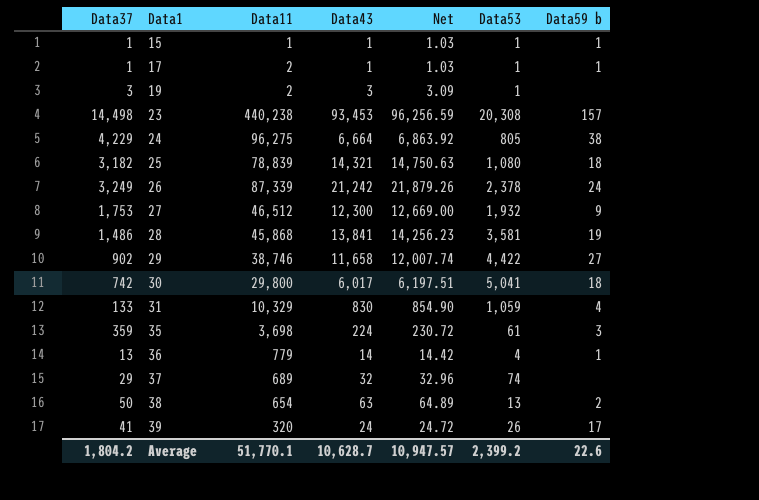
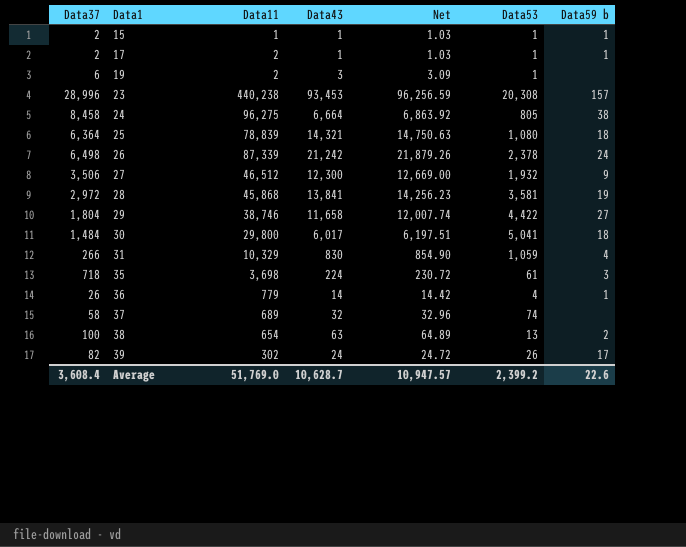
15 | Data37: 1 -> 2
17 | Data37: 1 -> 2
19 | Data37: 3 -> 6
23 | Data37: 14,498 -> 28,996
24 | Data37: 4,229 -> 8,458
25 | Data37: 3,182 -> 6,364
26 | Data37: 3,249 -> 6,498
27 | Data37: 1,753 -> 3,506
28 | Data37: 1,486 -> 2,972
29 | Data37: 902 -> 1,804
30 | Data37: 742 -> 1,484
31 | Data37: 133 -> 266
35 | Data37: 359 -> 718
36 | Data37: 13 -> 26
37 | Data37: 29 -> 58
38 | Data37: 50 -> 100
39 | Data37: 41 -> 82
39 | Data11: 320 -> 302
Average | Data37: 1,804.2 -> 3,608.4
Average | Data11: 51,770.1 -> 51,769.0

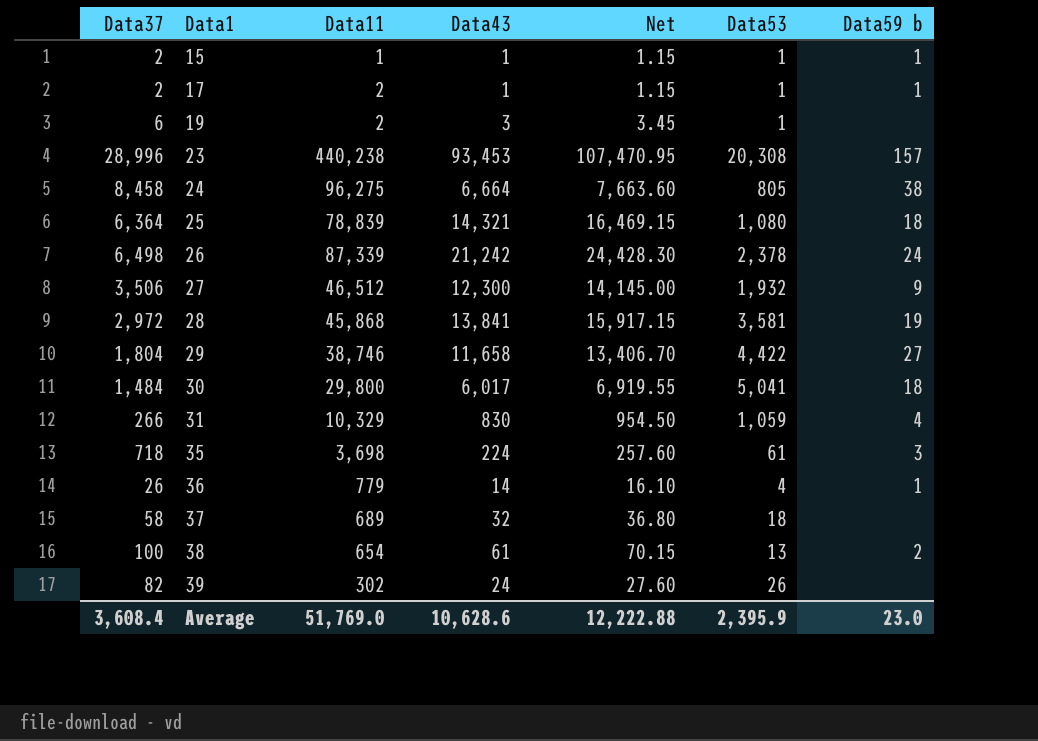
column Net | formula: [Data43] * 1.03 -> [Data43] * 1.15
37 | Data53: 74 -> 18
38 | Data43: 63 -> 61
39 | Data59 b: 17 -> none
Average | Data43: 10,628.7 -> 10,628.6
Average | Net: 10,947.57 -> 12,222.88
Average | Data53: 2,399.2 -> 2,395.9
Average | Data59 b: 22.6 -> 23.0

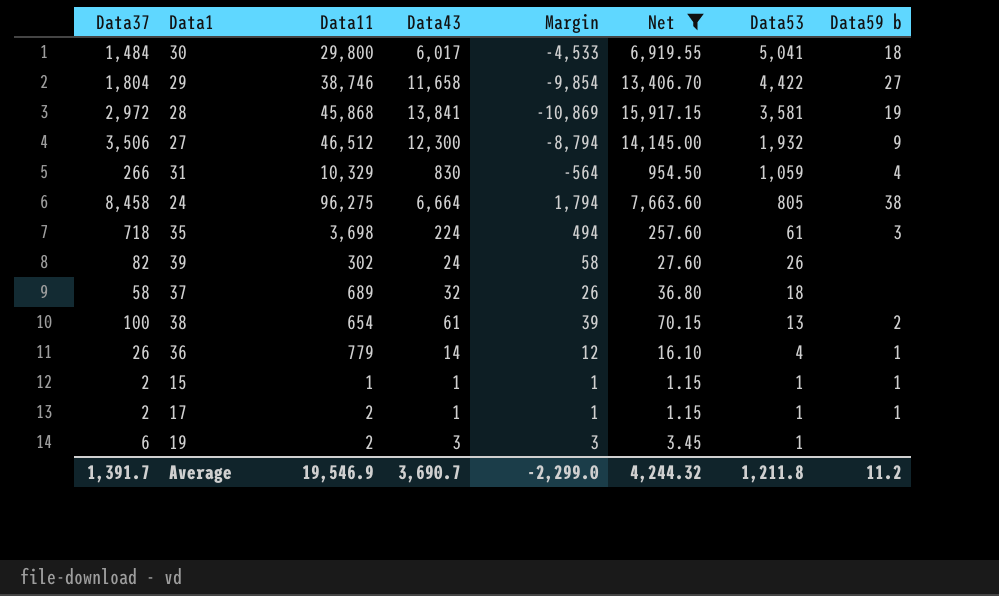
filter: none -> Net <= 15,917.15
row order: Data1 ascending -> Data53 descending
column Margin | formula: none -> [Data37] - [Data43]
Average | Data37: 3,608.4 -> 1,391.7
Average | Data11: 51,769.0 -> 19,546.9
Average | Data43: 10,628.6 -> 3,690.7
Average | Net: 12,222.88 -> 4,244.32
Average | Data53: 2,395.9 -> 1,211.8
Average | Data59 b: 23.0 -> 11.2

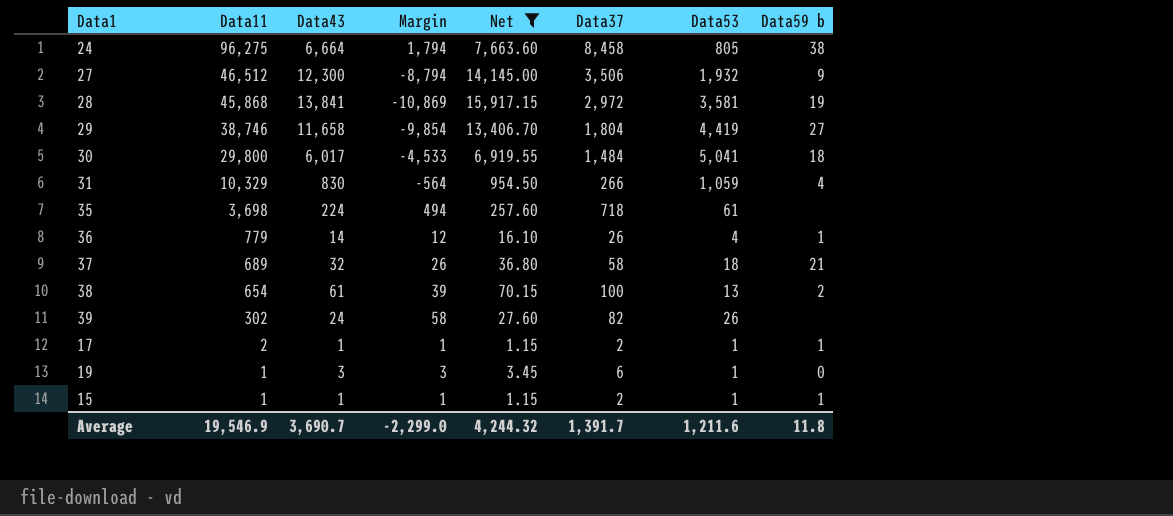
row order: Data53 descending -> Data11 descending
column Data37 | position: 1 -> 6
29 | Data53: 4,422 -> 4,419
35 | Data59 b: 3 -> none
37 | Data59 b: none -> 21
19 | Data11: 2 -> 1
19 | Data59 b: none -> 0
Average | Data53: 1,211.8 -> 1,211.6
Average | Data59 b: 11.2 -> 11.8

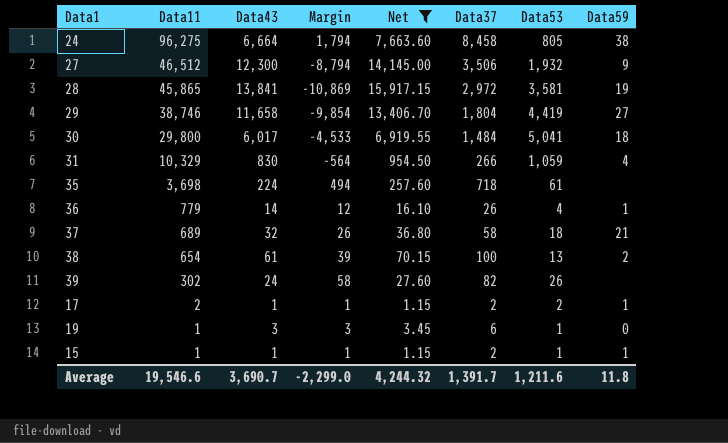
column name: Data59 b -> Data59
28 | Data11: 45,868 -> 45,865
17 | Data53: 1 -> 2
Average | Data11: 19,546.9 -> 19,546.6

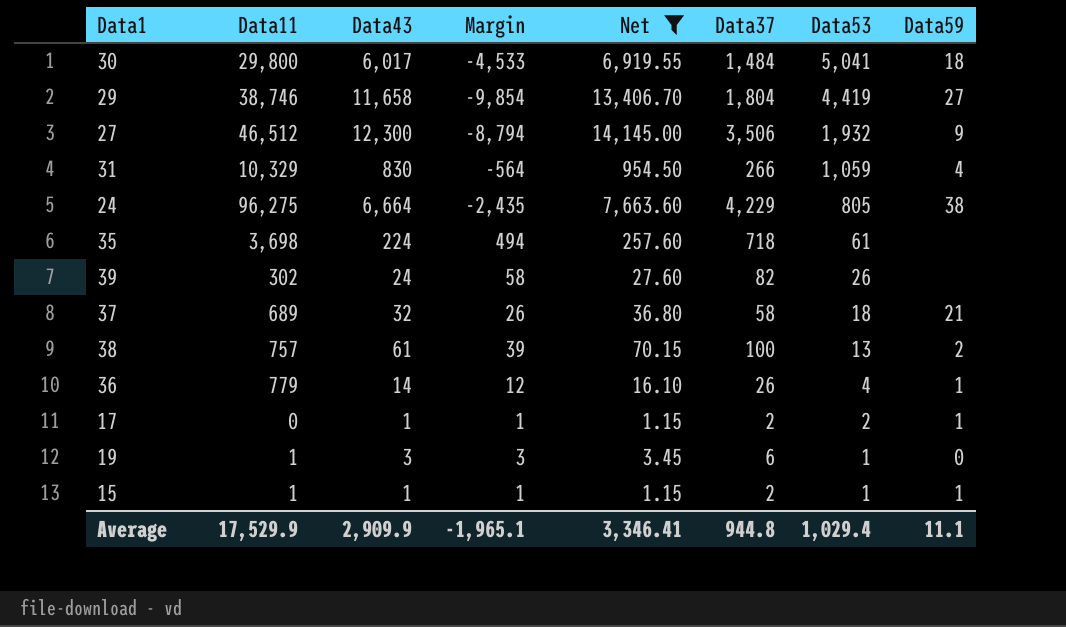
row order: Data11 descending -> Data53 descending
row 28: 45,865 | 13,841 | -10,869 | 15,917.15 | 2,972 | 3,581 | 19 -> none
24 | Margin: 1,794 -> -2,435
24 | Data37: 8,458 -> 4,229
38 | Data11: 654 -> 757
17 | Data11: 2 -> 0
Average | Data11: 19,546.6 -> 17,529.9
Average | Data43: 3,690.7 -> 2,909.9
Average | Margin: -2,299.0 -> -1,965.1
Average | Net: 4,244.32 -> 3,346.41
Average | Data37: 1,391.7 -> 944.8
Average | Data53: 1,211.6 -> 1,029.4
Average | Data59: 11.8 -> 11.1

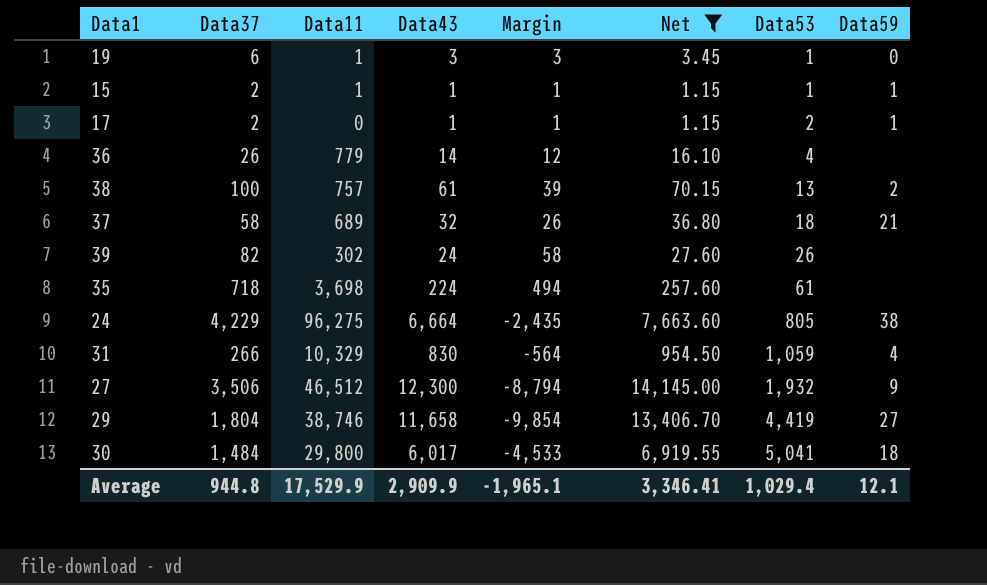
row order: Data53 descending -> Data53 ascending
column Data37 | position: 6 -> 2
36 | Data59: 1 -> none
Average | Data59: 11.1 -> 12.1

